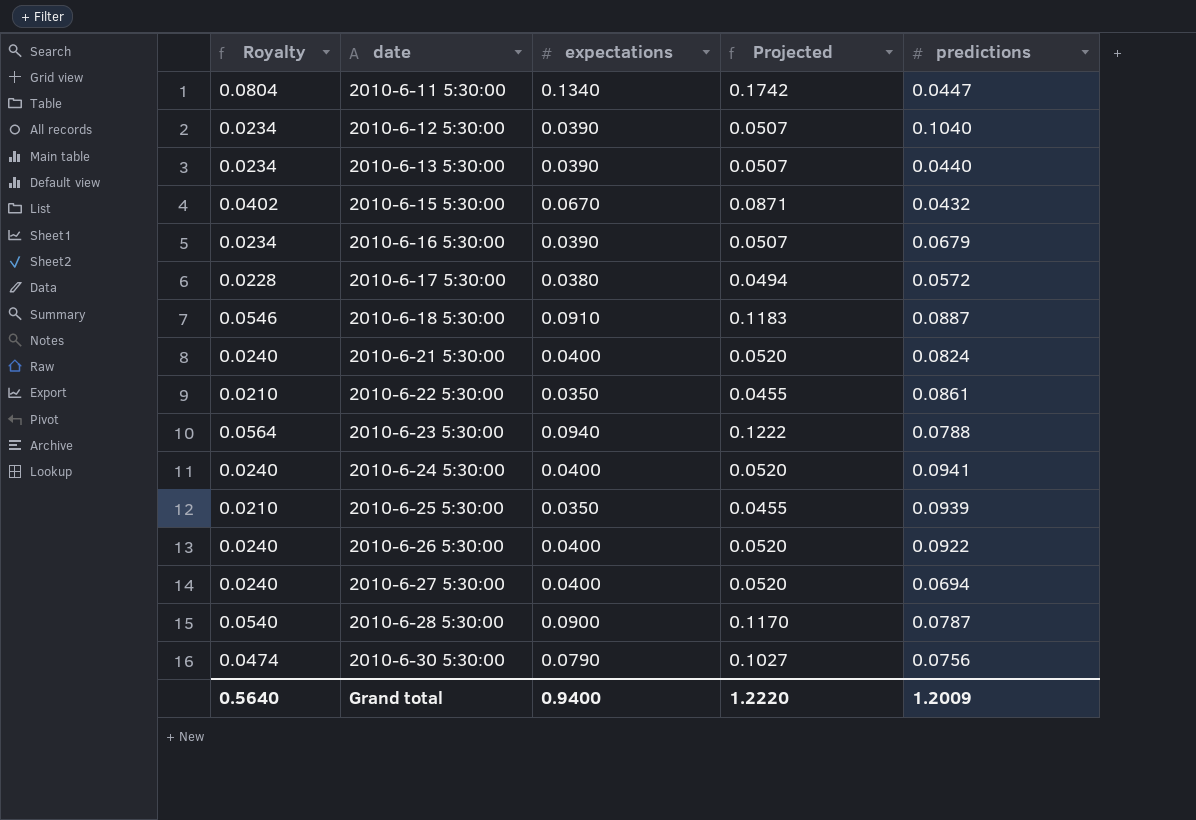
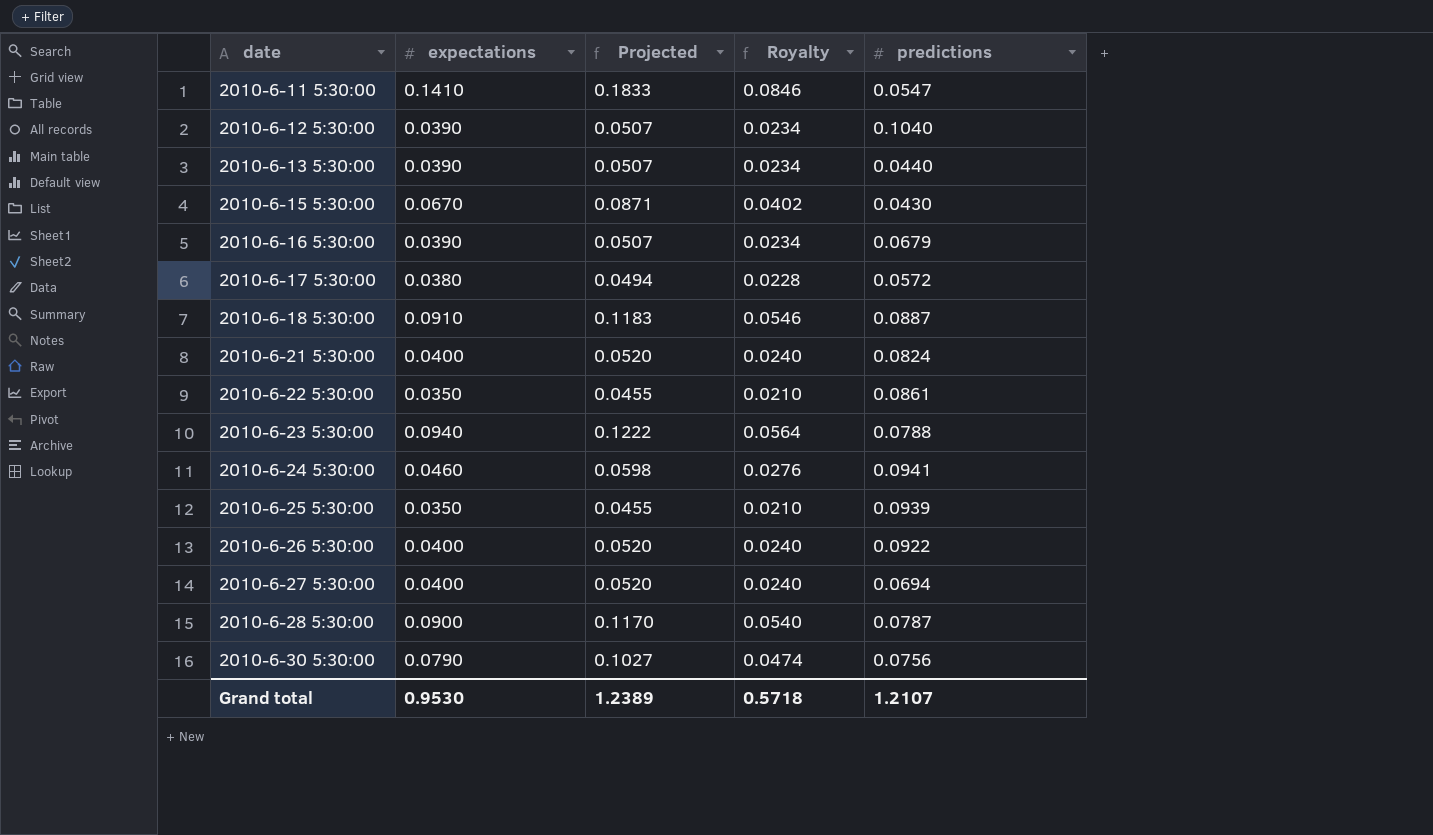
column Royalty | position: 1 -> 4
2010-6-11 5:30:00 | expectations: 0.1340 -> 0.1410
2010-6-11 5:30:00 | Projected: 0.1742 -> 0.1833
2010-6-11 5:30:00 | Royalty: 0.0804 -> 0.0846
2010-6-11 5:30:00 | predictions: 0.0447 -> 0.0547
2010-6-15 5:30:00 | predictions: 0.0432 -> 0.0430
2010-6-24 5:30:00 | expectations: 0.0400 -> 0.0460
2010-6-24 5:30:00 | Projected: 0.0520 -> 0.0598
2010-6-24 5:30:00 | Royalty: 0.0240 -> 0.0276
Grand total | expectations: 0.9400 -> 0.9530
Grand total | Projected: 1.2220 -> 1.2389
Grand total | Royalty: 0.5640 -> 0.5718
Grand total | predictions: 1.2009 -> 1.2107

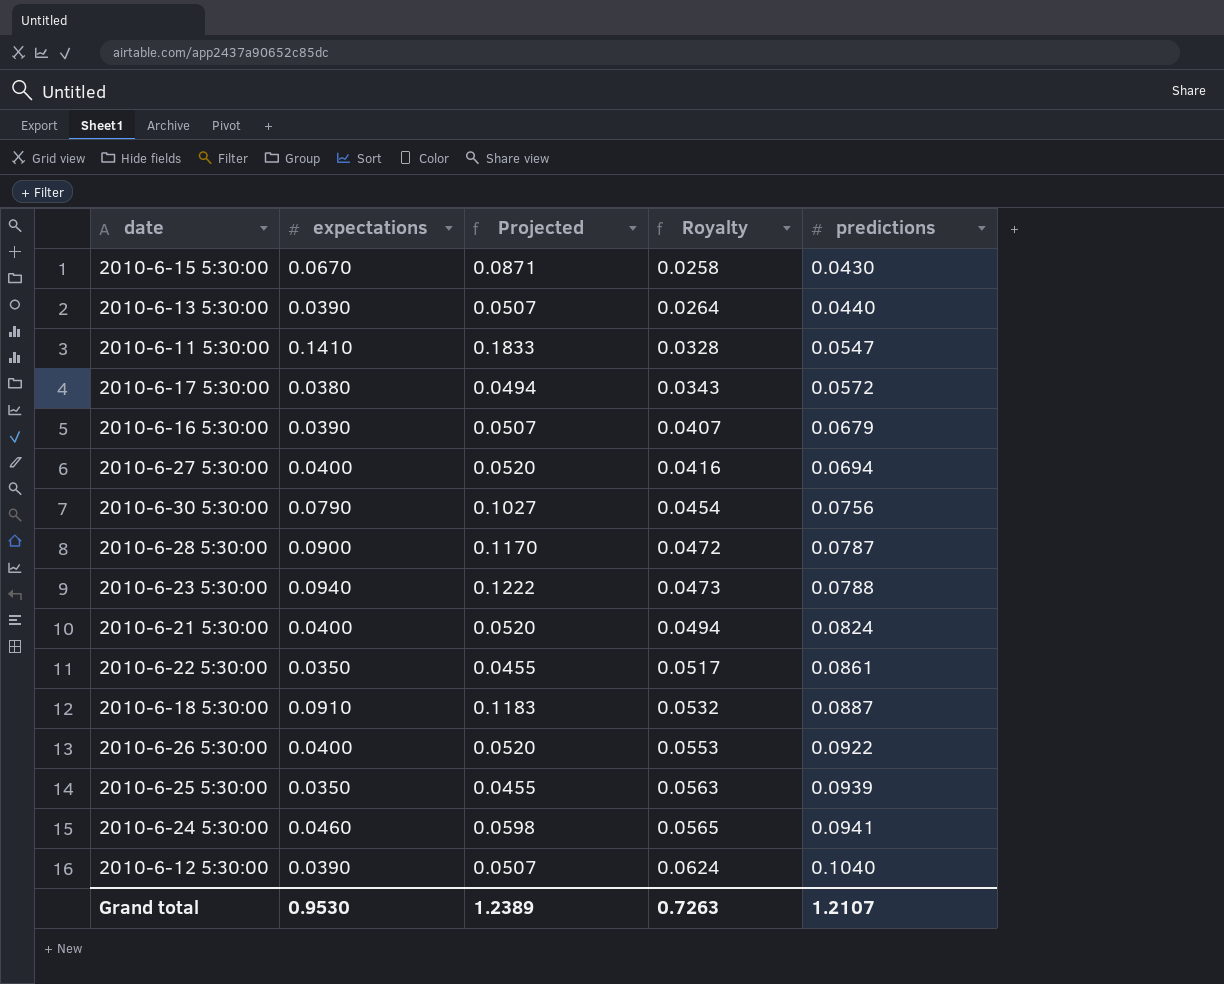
row order: date ascending -> Royalty ascending
column Royalty | formula: [expectations] * 0.6 -> [predictions] * 0.6
Grand total | Royalty: 0.5718 -> 0.7263

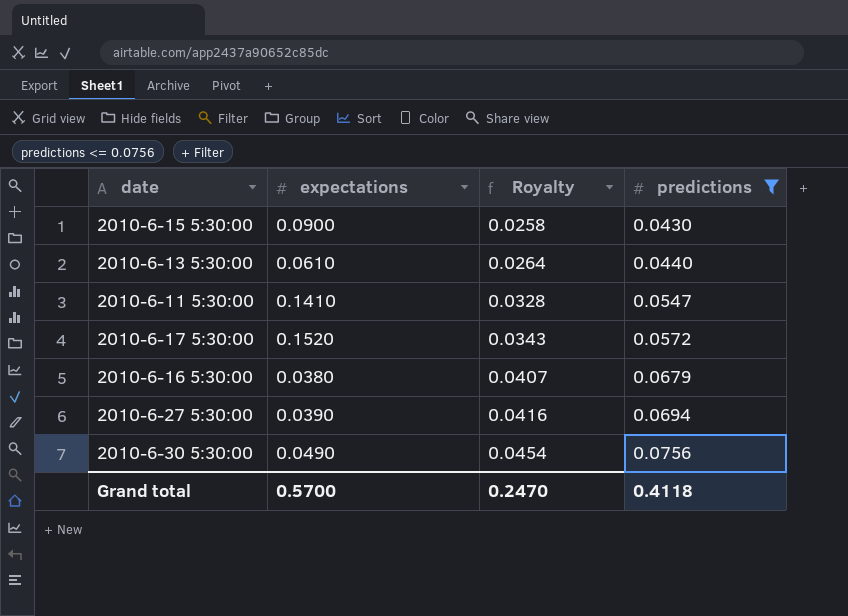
filter: none -> predictions <= 0.0756
column Projected | formula: [expectations] * 1.3 -> none
2010-6-15 5:30:00 | expectations: 0.0670 -> 0.0900
2010-6-13 5:30:00 | expectations: 0.0390 -> 0.0610
2010-6-17 5:30:00 | expectations: 0.0380 -> 0.1520
2010-6-16 5:30:00 | expectations: 0.0390 -> 0.0380
2010-6-27 5:30:00 | expectations: 0.0400 -> 0.0390
2010-6-30 5:30:00 | expectations: 0.0790 -> 0.0490
Grand total | expectations: 0.9530 -> 0.5700
Grand total | Royalty: 0.7263 -> 0.2470
Grand total | predictions: 1.2107 -> 0.4118

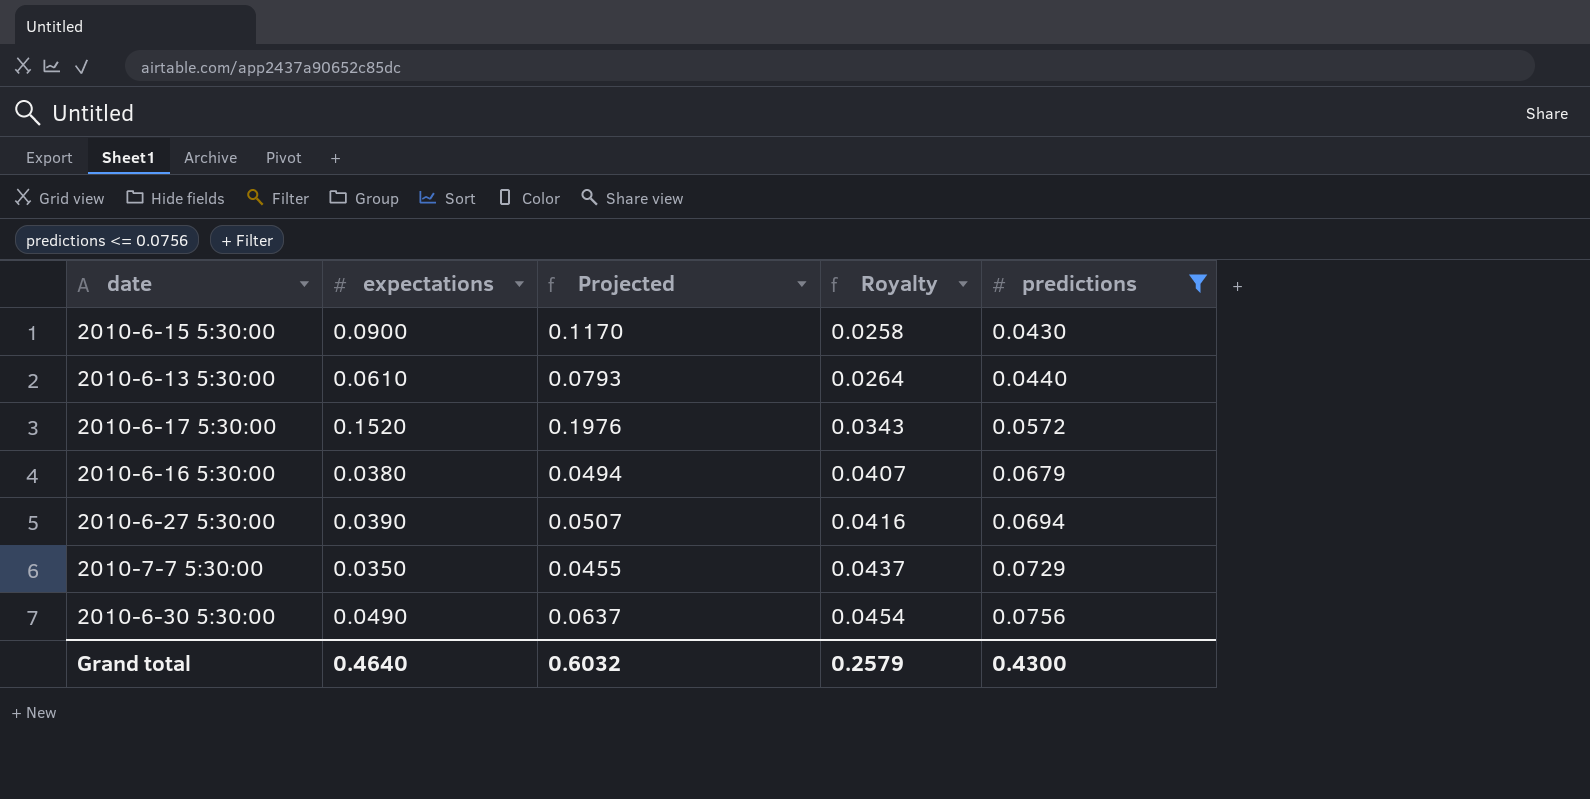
column Projected | formula: none -> [expectations] * 1.3
row 2010-6-11 5:30:00: 0.1410 | 0.0328 | 0.0547 -> none
row 2010-7-7 5:30:00: none -> 0.0350 | 0.0455 | 0.0437 | 0.0729
Grand total | expectations: 0.5700 -> 0.4640
Grand total | Royalty: 0.2470 -> 0.2579
Grand total | predictions: 0.4118 -> 0.4300

